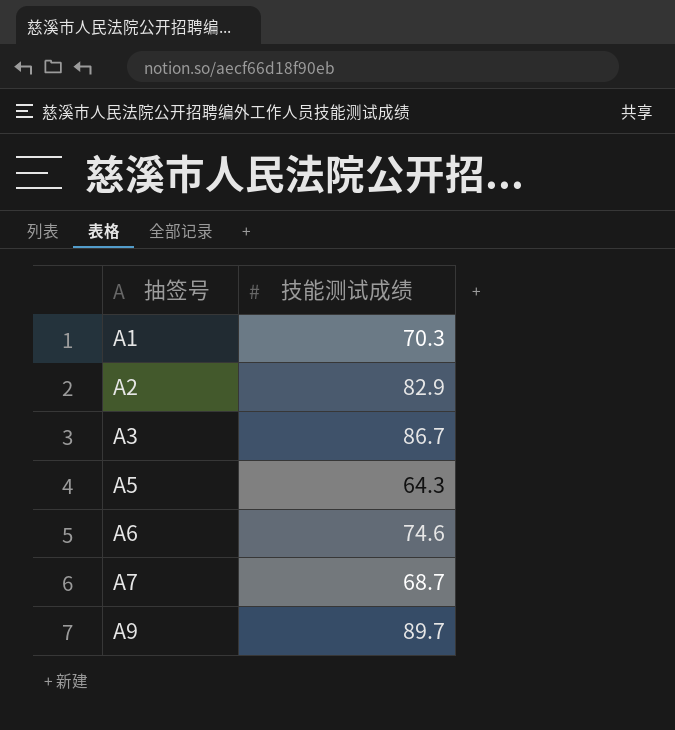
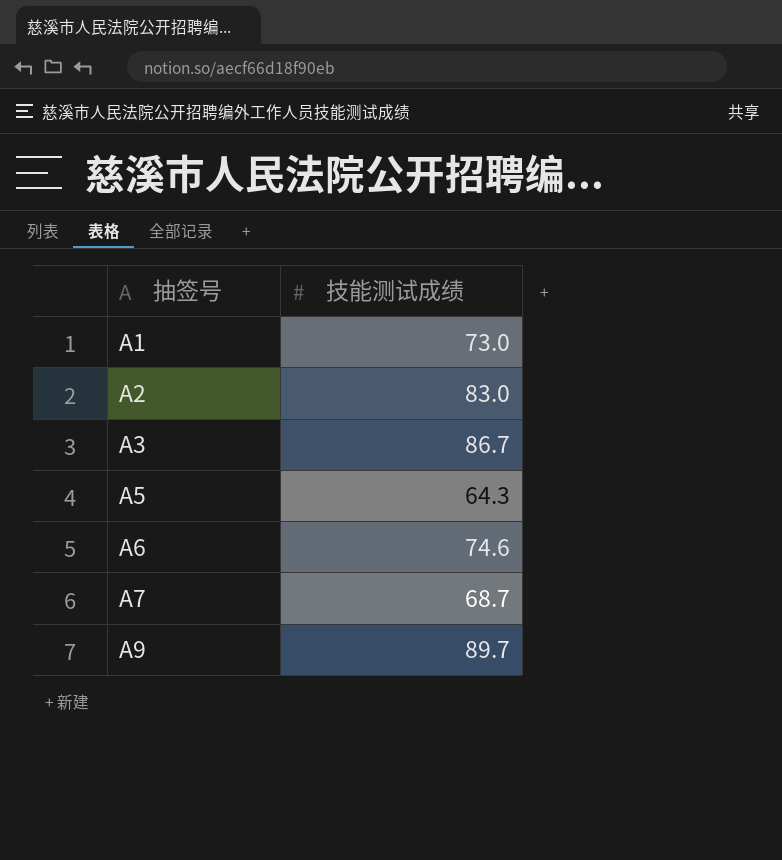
A1 | 技能测试成绩: 70.3 -> 73.0
A2 | 技能测试成绩: 82.9 -> 83.0

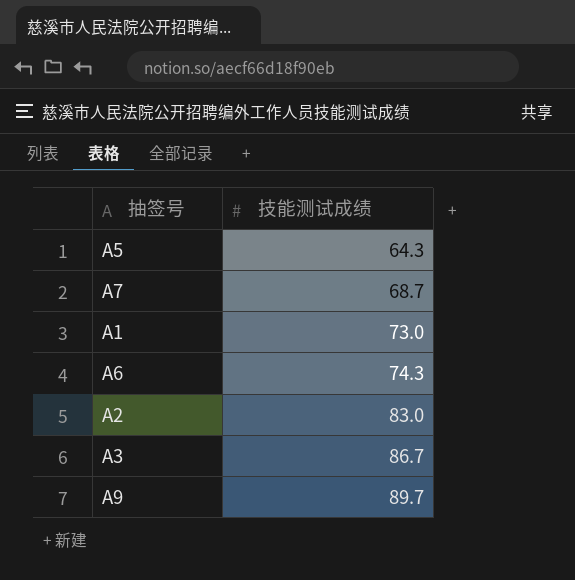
row order: 抽签号 ascending -> 技能测试成绩 ascending
A6 | 技能测试成绩: 74.6 -> 74.3

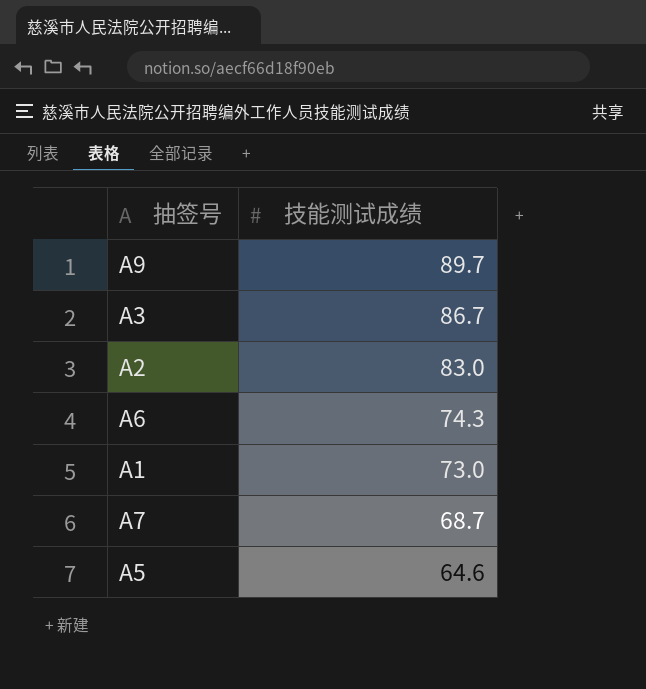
row order: 技能测试成绩 ascending -> 技能测试成绩 descending
A5 | 技能测试成绩: 64.3 -> 64.6

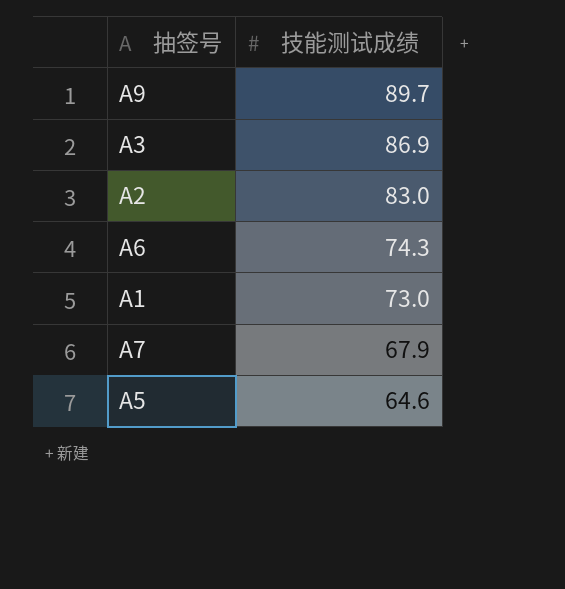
A3 | 技能测试成绩: 86.7 -> 86.9
A7 | 技能测试成绩: 68.7 -> 67.9

